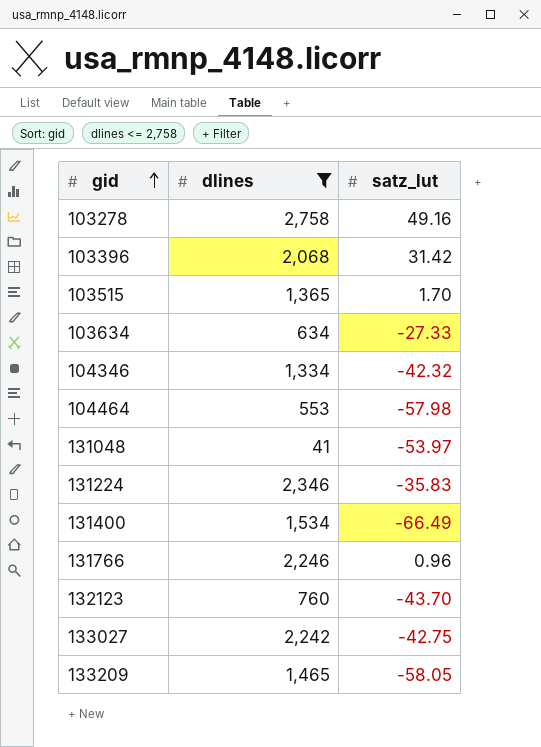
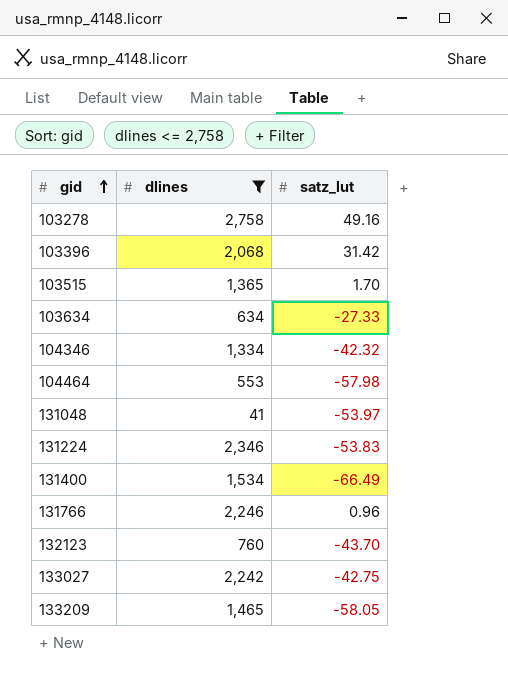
131224 | satz_lut: -35.83 -> -53.83

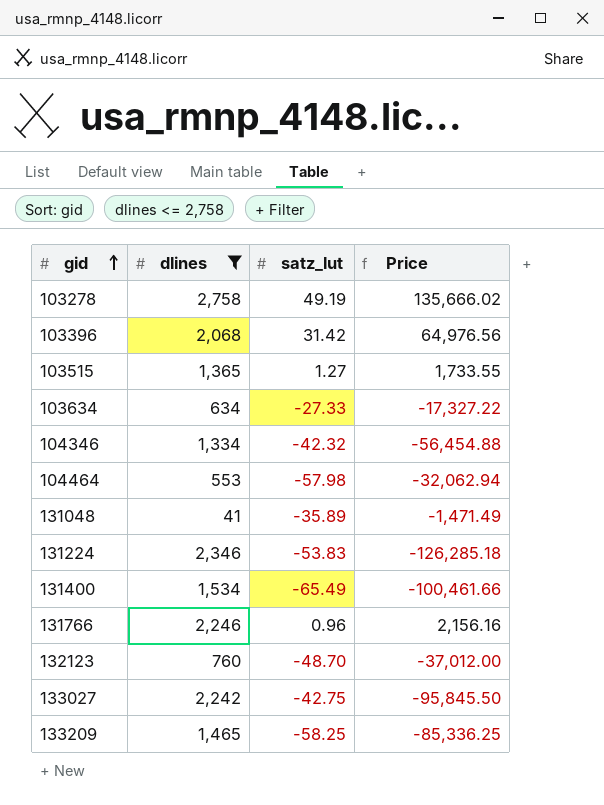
column Price | formula: none -> [dlines] * [satz_lut]
103278 | satz_lut: 49.16 -> 49.19
103515 | satz_lut: 1.70 -> 1.27
131048 | satz_lut: -53.97 -> -35.89
131400 | satz_lut: -66.49 -> -65.49
132123 | satz_lut: -43.70 -> -48.70
133209 | satz_lut: -58.05 -> -58.25

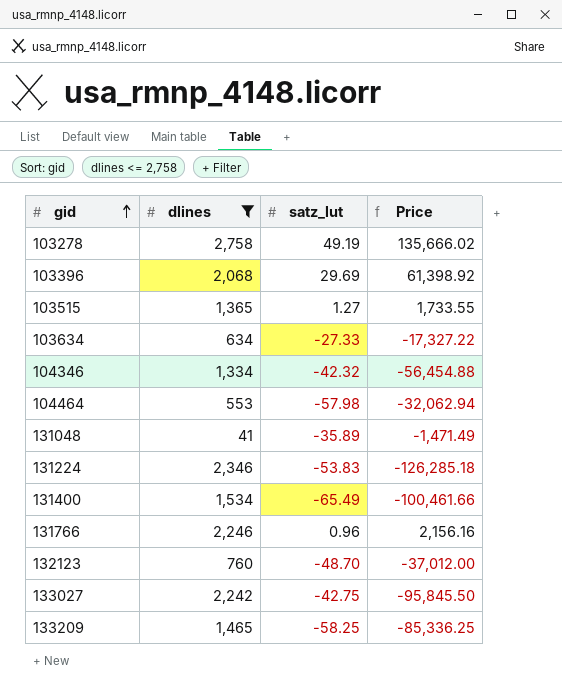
103396 | satz_lut: 31.42 -> 29.69
103396 | Price: 64,976.56 -> 61,398.92

